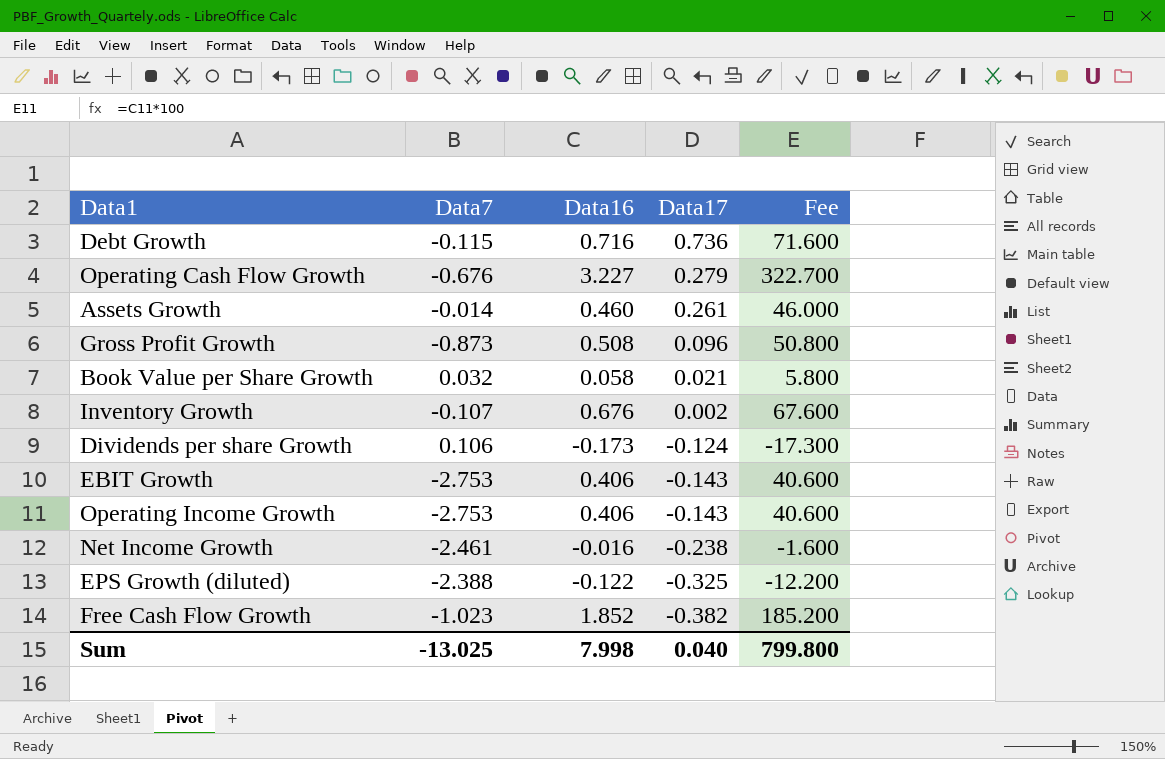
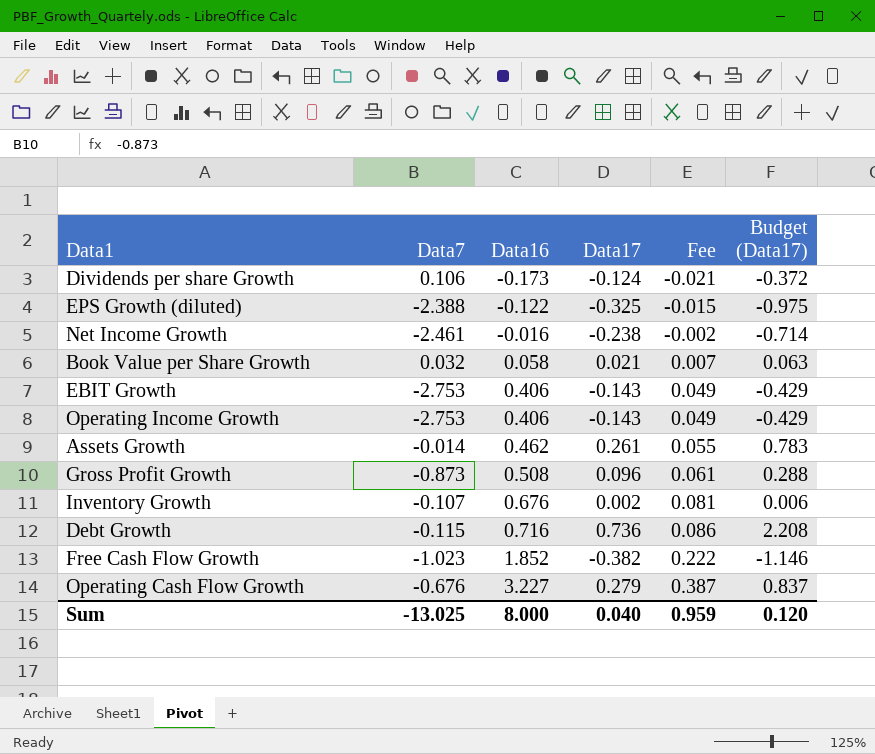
row order: Data17 descending -> Data16 ascending
column Fee | formula: [Data16] * 100 -> [Data16] * 0.12
column Budget (Data17) | formula: none -> [Data17] * 3
Assets Growth | Data16: 0.460 -> 0.462
Sum | Data16: 7.998 -> 8.000
Sum | Fee: 799.800 -> 0.959

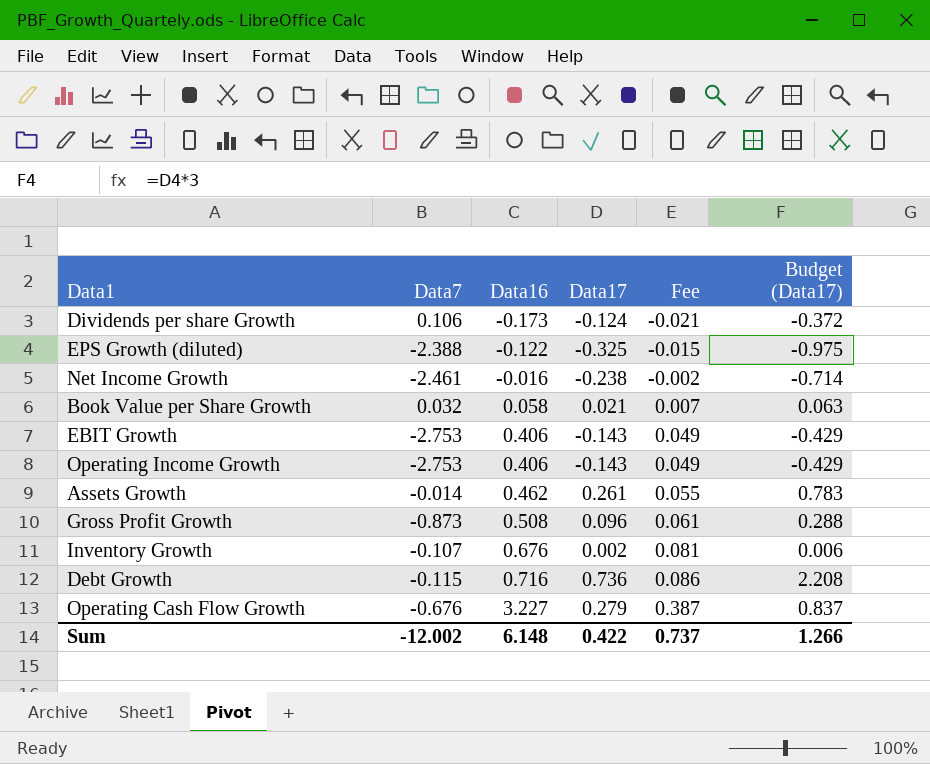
row Free Cash Flow Growth: -1.023 | 1.852 | -0.382 | 0.222 | -1.146 -> none
Sum | Data7: -13.025 -> -12.002
Sum | Data16: 8.000 -> 6.148
Sum | Data17: 0.040 -> 0.422
Sum | Fee: 0.959 -> 0.737
Sum | Budget (Data17): 0.120 -> 1.266

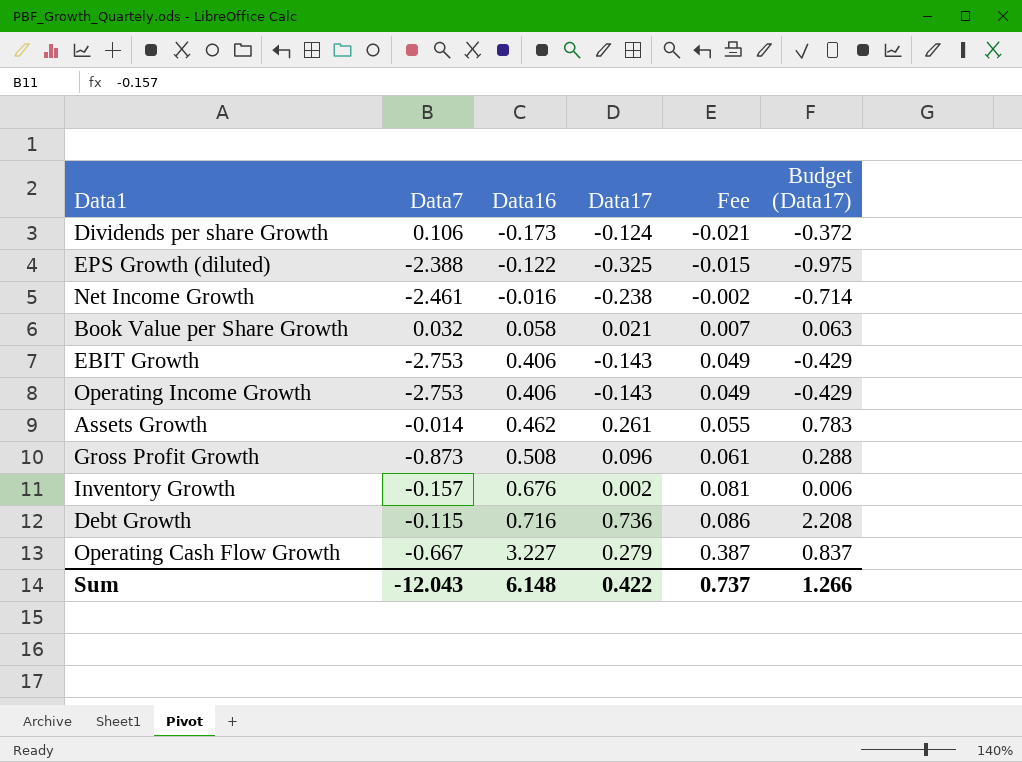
Inventory Growth | Data7: -0.107 -> -0.157
Operating Cash Flow Growth | Data7: -0.676 -> -0.667
Sum | Data7: -12.002 -> -12.043

